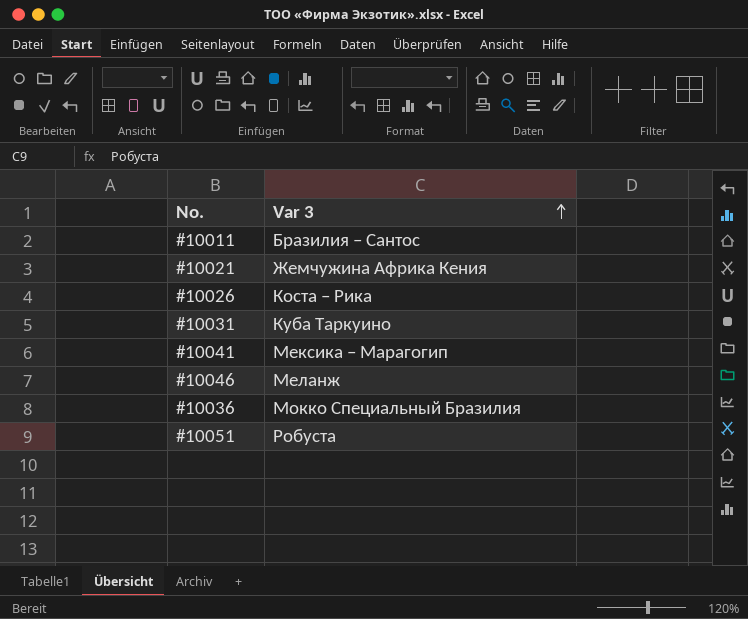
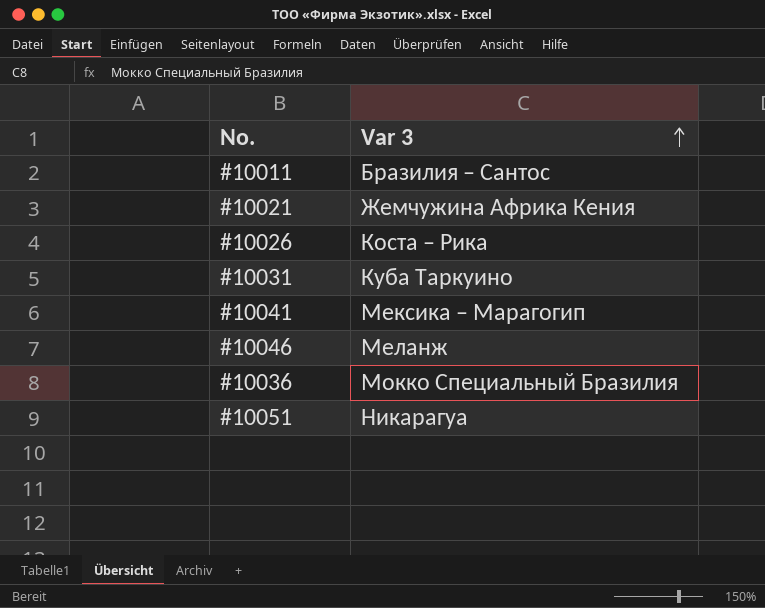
#10051 | Var 3: Робуста -> Никарагуа

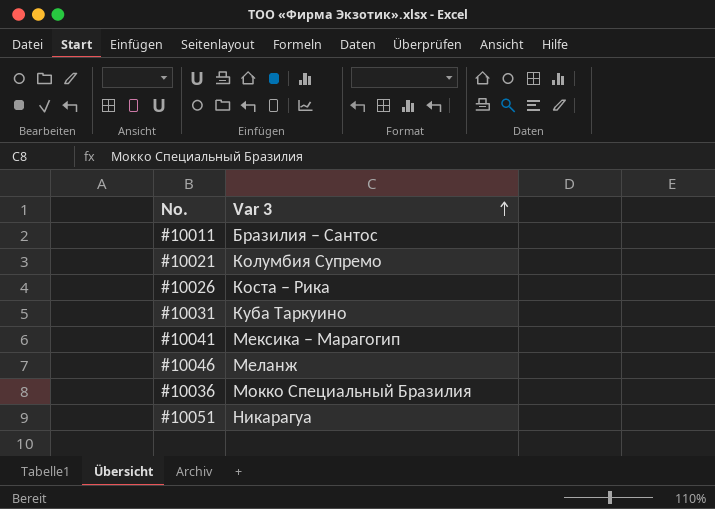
#10021 | Var 3: Жемчужина Африка Кения -> Колумбия Супремо

